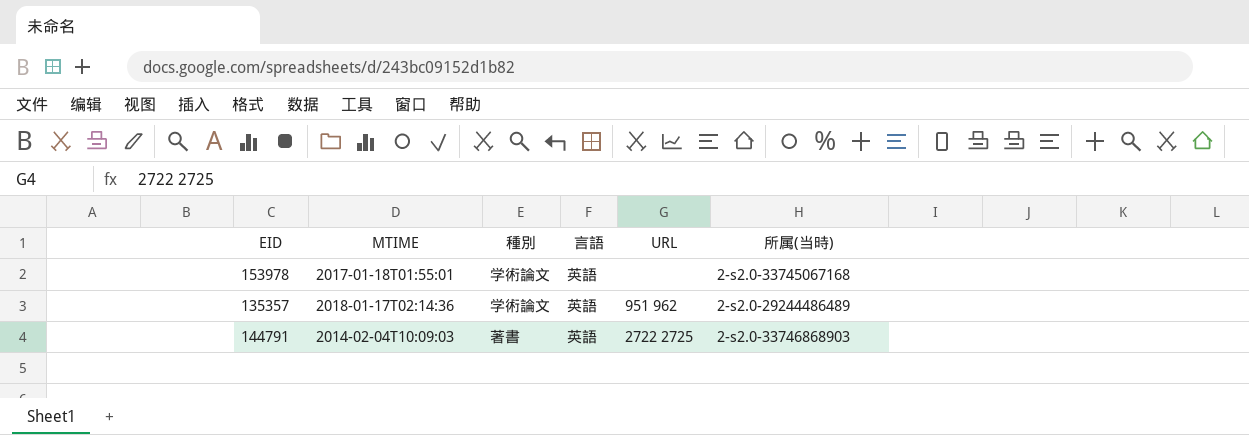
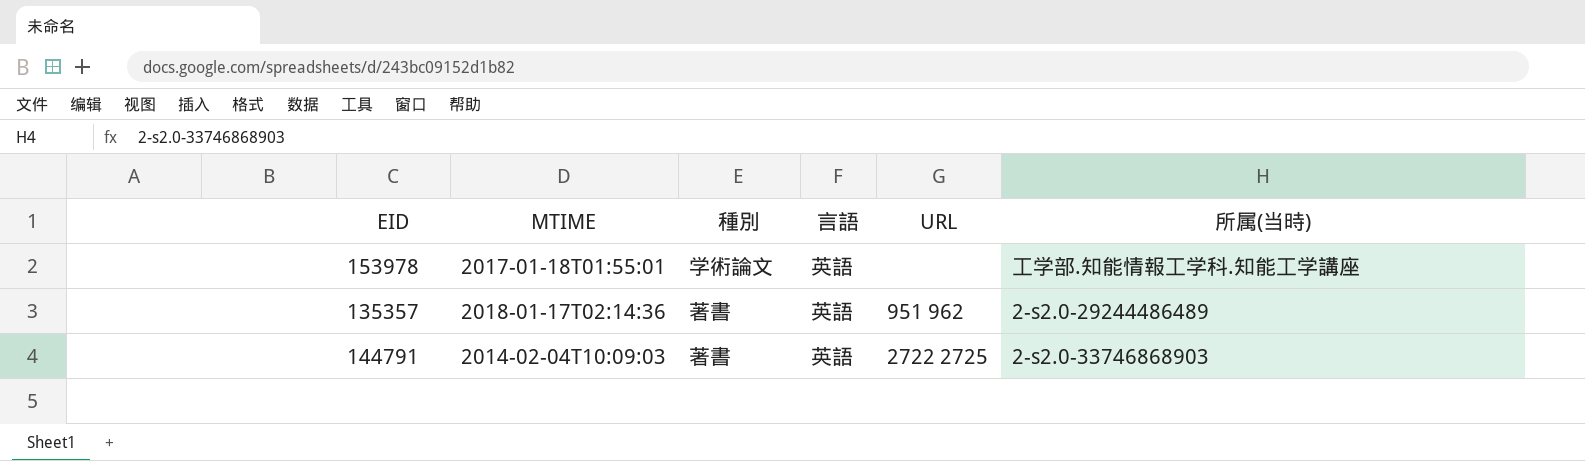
153978 | 所属(当時): 2-s2.0-33745067168 -> 工学部.知能情報工学科.知能工学講座
135357 | 種別: 学術論文 -> 著書

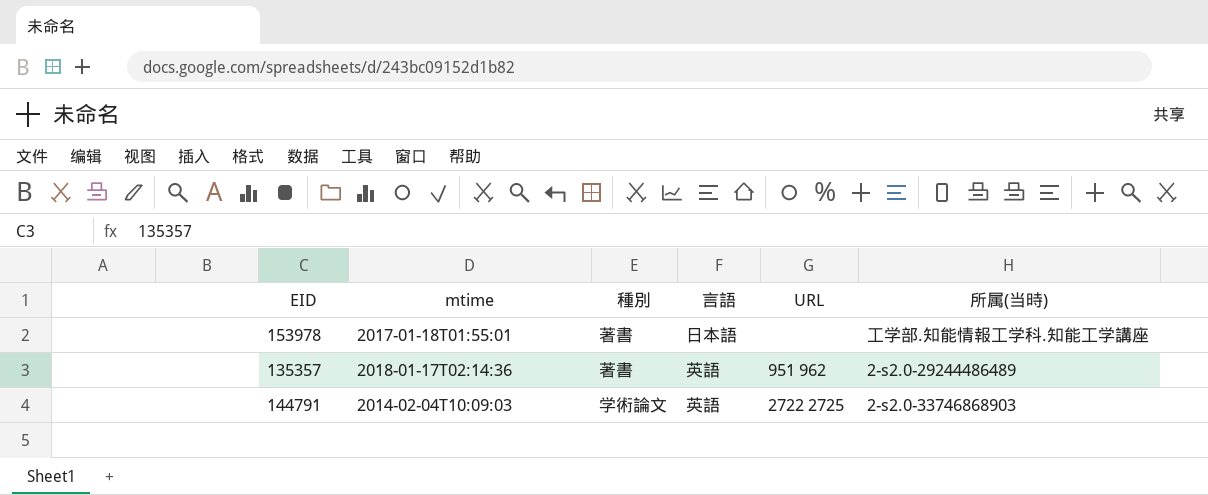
column name: MTIME -> mtime
153978 | 種別: 学術論文 -> 著書
153978 | 言語: 英語 -> 日本語
144791 | 種別: 著書 -> 学術論文

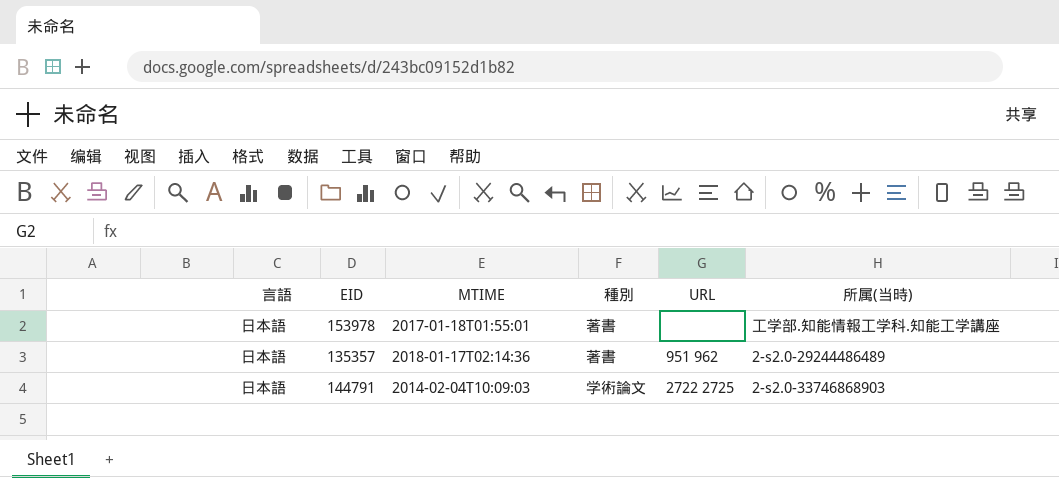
column 言語 | position: 4 -> 1
column name: mtime -> MTIME
135357 | 言語: 英語 -> 日本語
144791 | 言語: 英語 -> 日本語

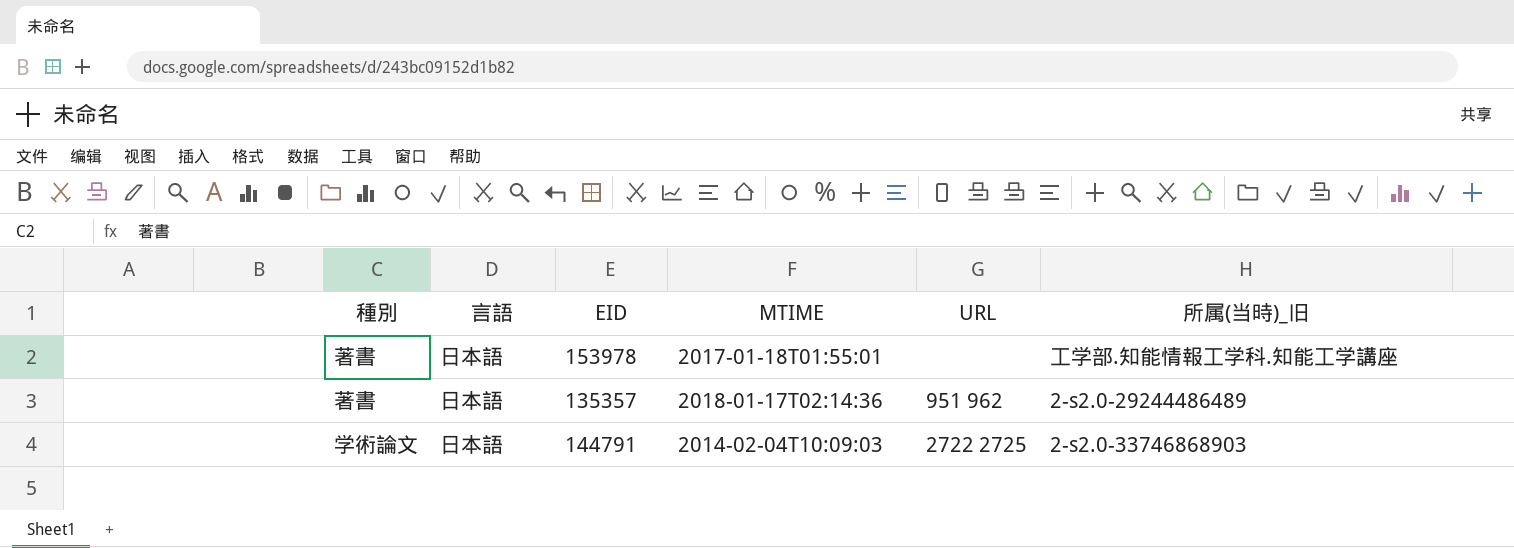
column 種別 | position: 4 -> 1
column name: 所属(当時) -> 所属(当時)_旧

